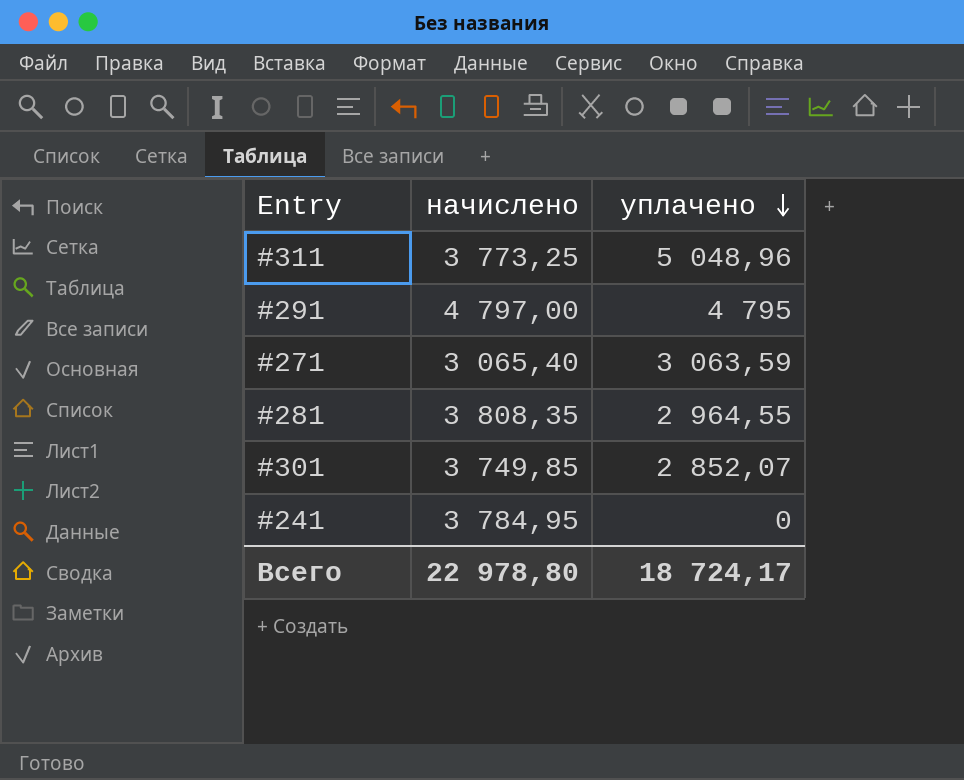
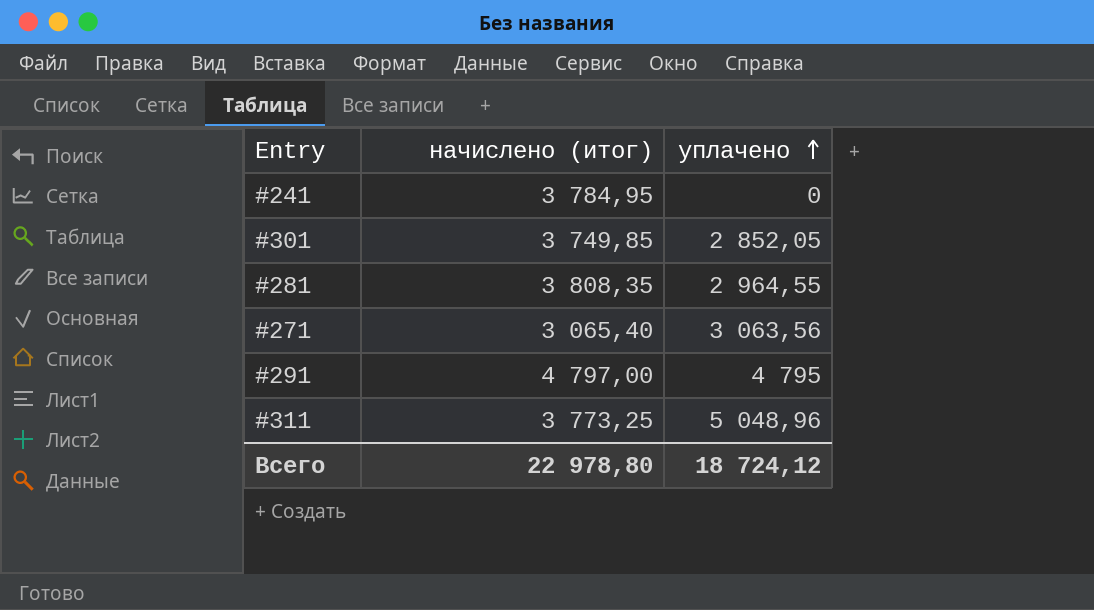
row order: уплачено descending -> уплачено ascending
column name: начислено -> начислено (итог)
#301 | уплачено: 2 852,07 -> 2 852,05
#271 | уплачено: 3 063,59 -> 3 063,56
Всего | уплачено: 18 724,17 -> 18 724,12

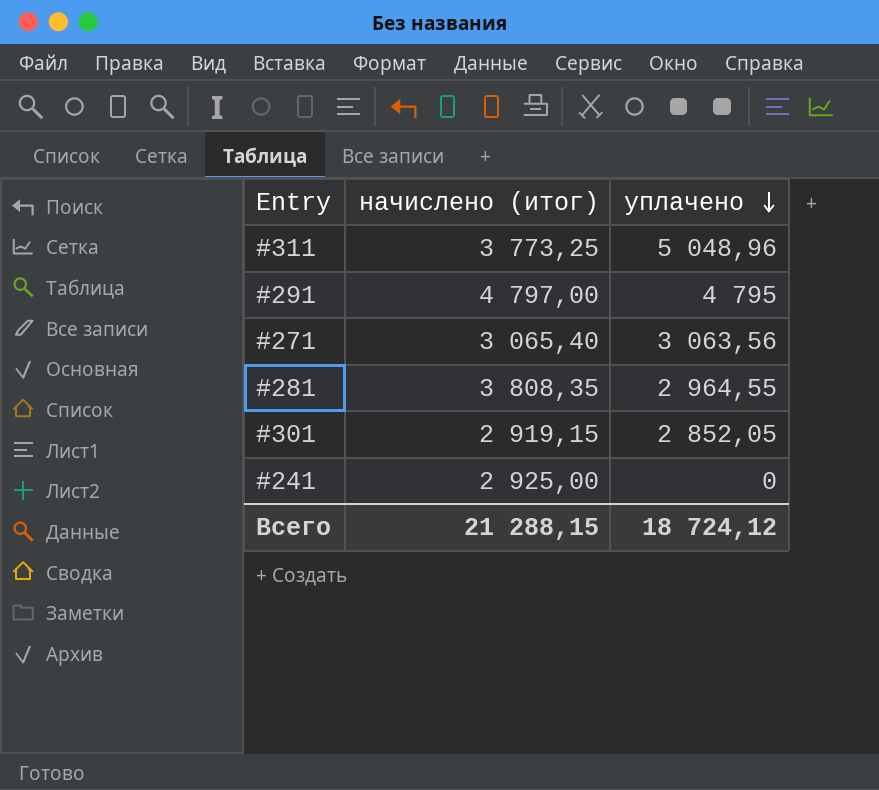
row order: уплачено ascending -> уплачено descending
#301 | начислено (итог): 3 749,85 -> 2 919,15
#241 | начислено (итог): 3 784,95 -> 2 925,00
Всего | начислено (итог): 22 978,80 -> 21 288,15

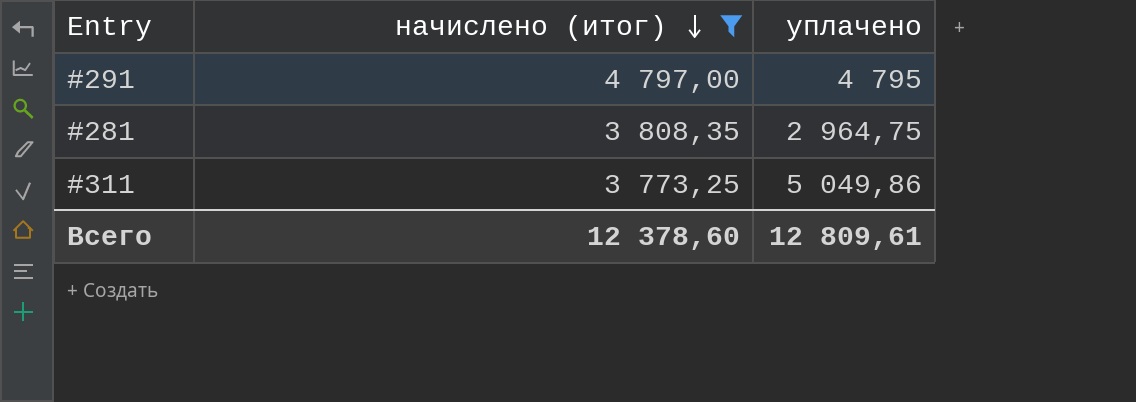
filter: none -> начислено (итог) >= 3 773,25
row order: уплачено descending -> начислено (итог) descending
#281 | уплачено: 2 964,55 -> 2 964,75
#311 | уплачено: 5 048,96 -> 5 049,86
Всего | начислено (итог): 21 288,15 -> 12 378,60
Всего | уплачено: 18 724,12 -> 12 809,61

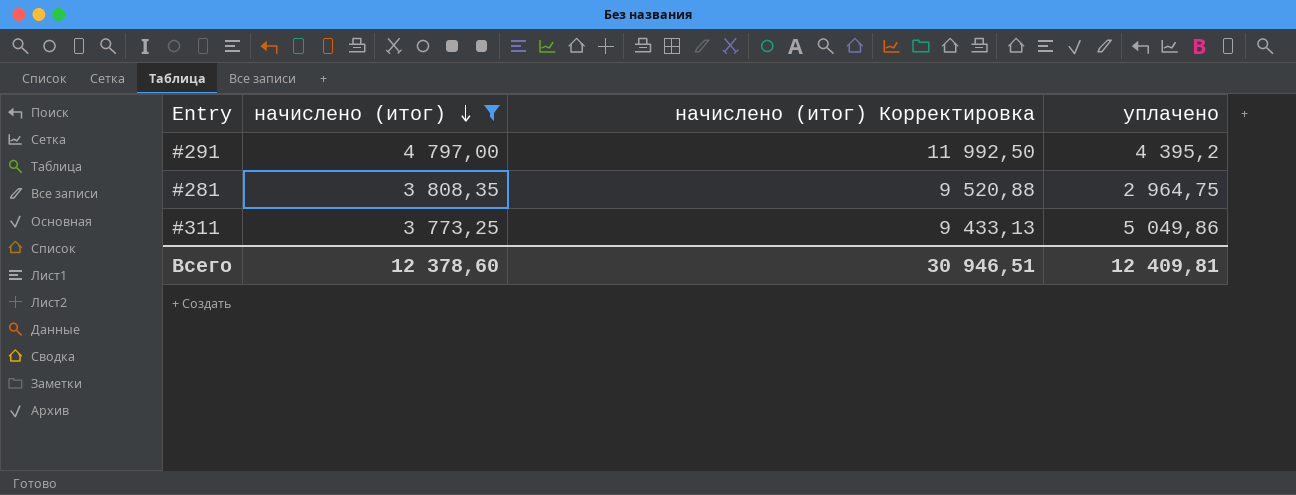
column начислено (итог) Корректировка | formula: none -> [начислено (итог)] * 2,5
#291 | уплачено: 4 795 -> 4 395,2
Всего | уплачено: 12 809,61 -> 12 409,81

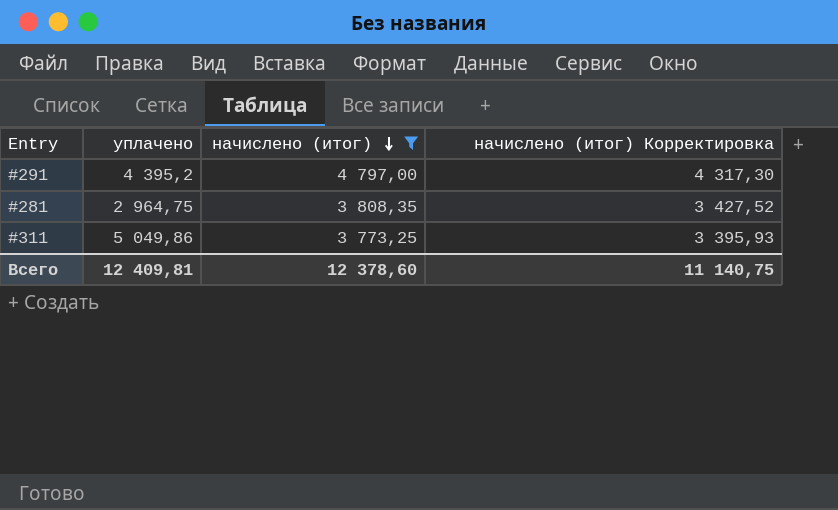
column уплачено | position: 4 -> 2
column начислено (итог) Корректировка | formula: [начислено (итог)] * 2,5 -> [начислено (итог)] * 0,9
Всего | начислено (итог) Корректировка: 30 946,51 -> 11 140,75

